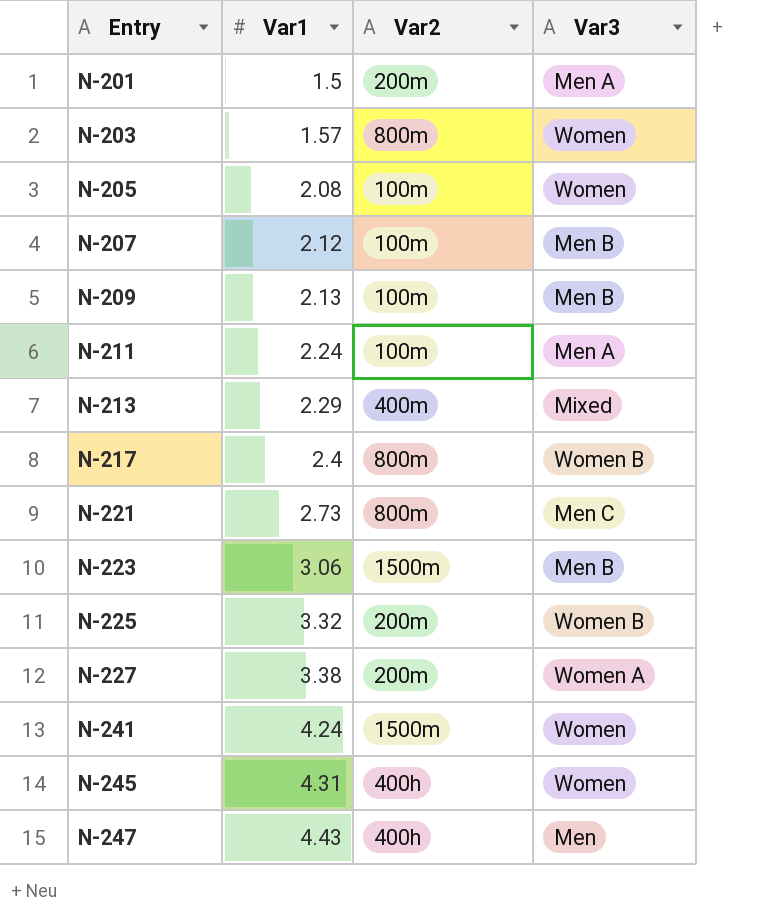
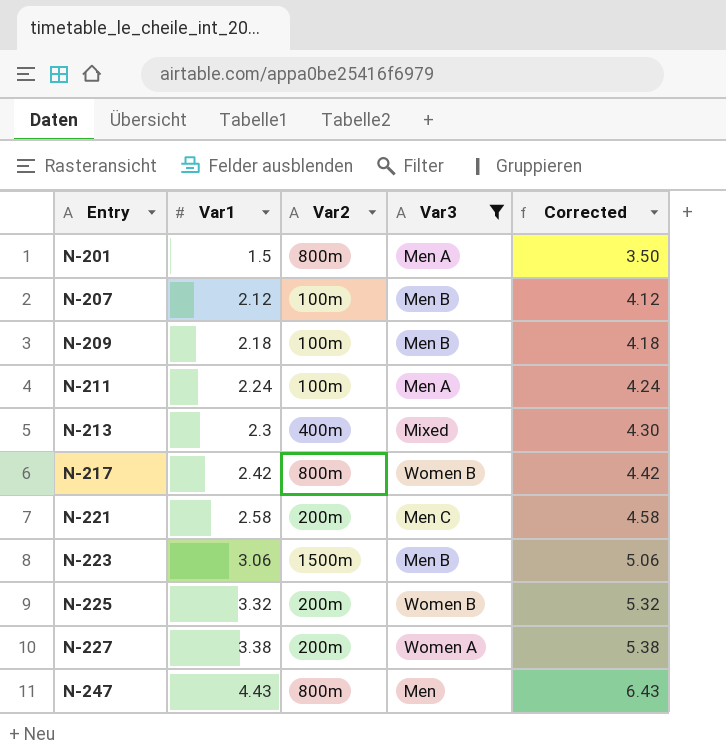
filter: none -> Var3 != Women
column Corrected | formula: none -> [Var1] + 2
N-201 | Var2: 200m -> 800m
N-209 | Var1: 2.13 -> 2.18
N-213 | Var1: 2.29 -> 2.3
N-217 | Var1: 2.4 -> 2.42
N-221 | Var1: 2.73 -> 2.58
N-221 | Var2: 800m -> 200m
N-247 | Var2: 400h -> 800m

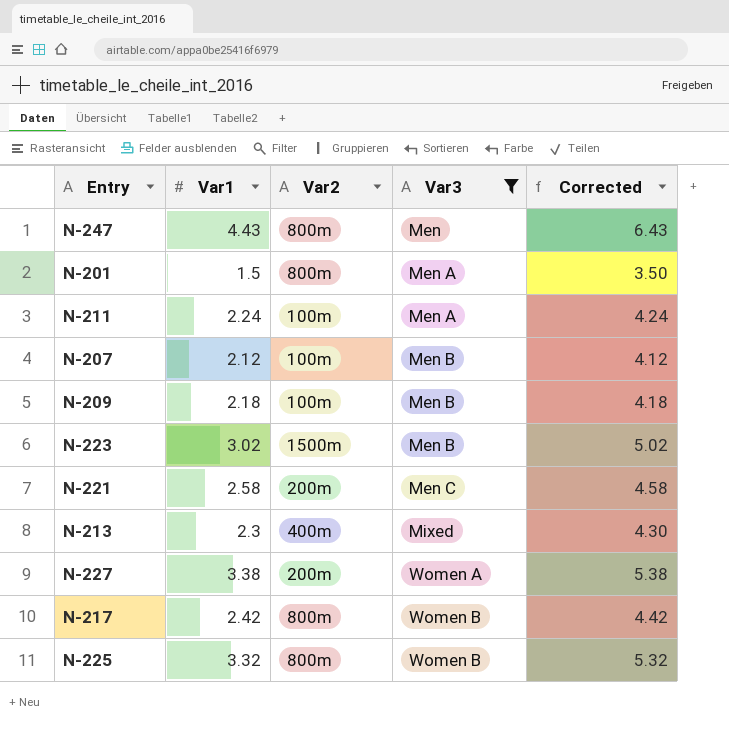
row order: Entry ascending -> Var3 ascending
N-223 | Var1: 3.06 -> 3.02
N-223 | Corrected: 5.06 -> 5.02
N-225 | Var2: 200m -> 800m

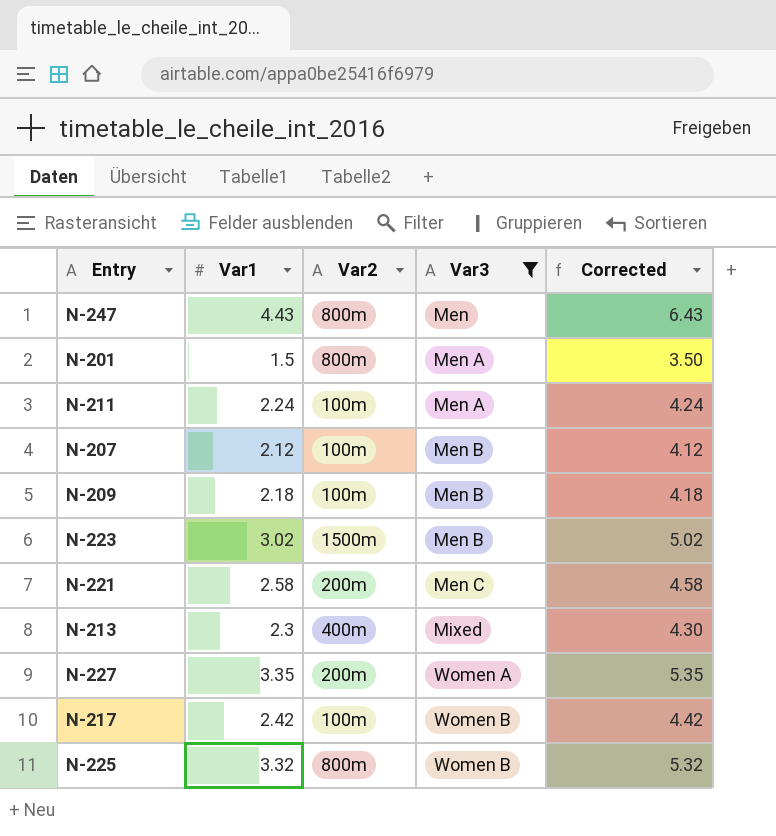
N-227 | Var1: 3.38 -> 3.35
N-227 | Corrected: 5.38 -> 5.35
N-217 | Var2: 800m -> 100m

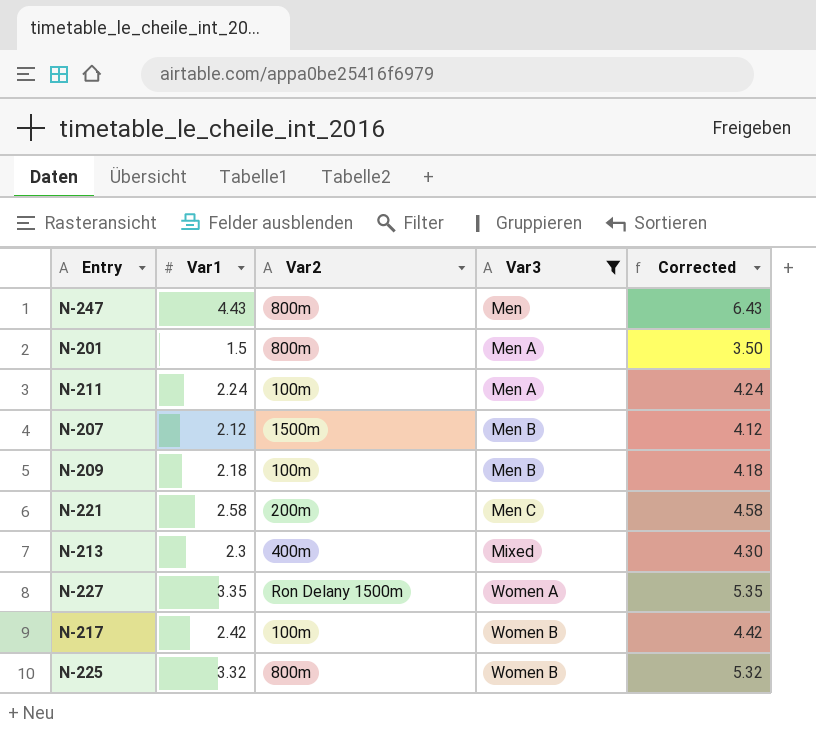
row N-223: 3.02 | 1500m | Men B | 5.02 -> none
N-207 | Var2: 100m -> 1500m
N-227 | Var2: 200m -> Ron Delany 1500m

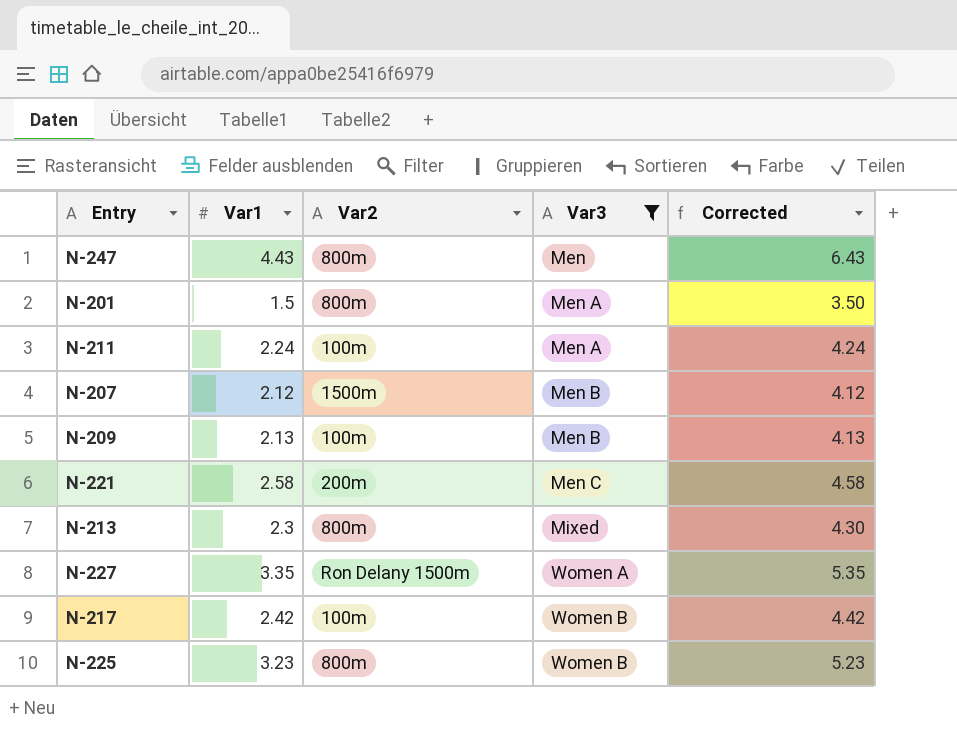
N-209 | Var1: 2.18 -> 2.13
N-209 | Corrected: 4.18 -> 4.13
N-213 | Var2: 400m -> 800m
N-225 | Var1: 3.32 -> 3.23
N-225 | Corrected: 5.32 -> 5.23

